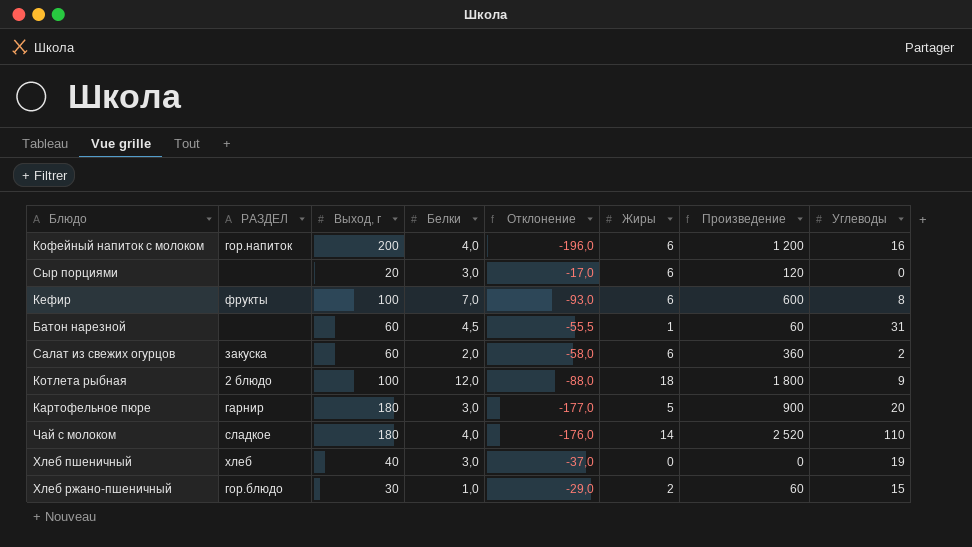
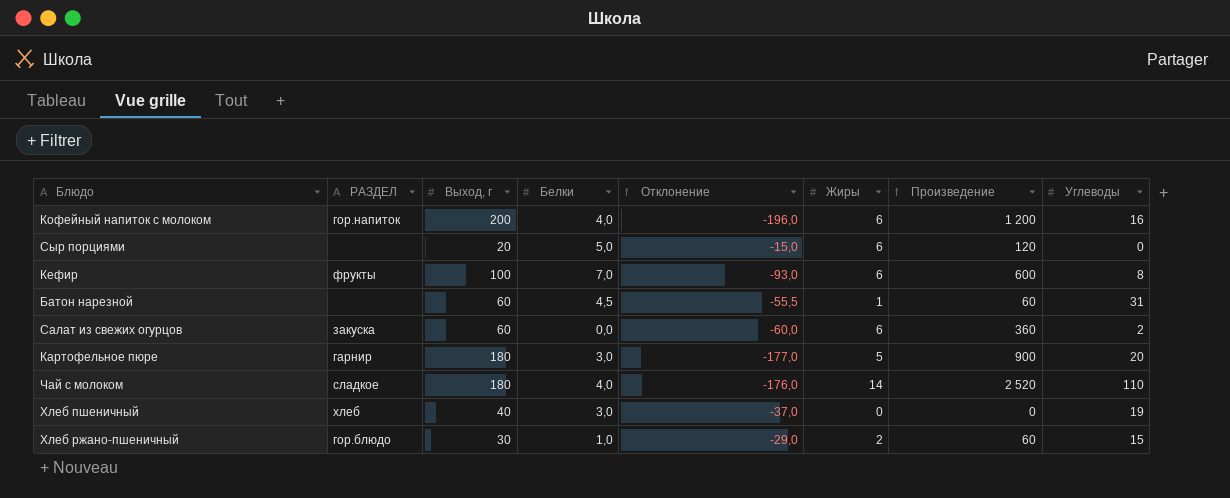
row Котлета рыбная: 2 блюдо | 100 | 12,0 | -88,0 | 18 | 1 800 | 9 -> none
Сыр порциями | Белки: 3,0 -> 5,0
Сыр порциями | Отклонение: -17,0 -> -15,0
Салат из свежих огурцов | Белки: 2,0 -> 0,0
Салат из свежих огурцов | Отклонение: -58,0 -> -60,0

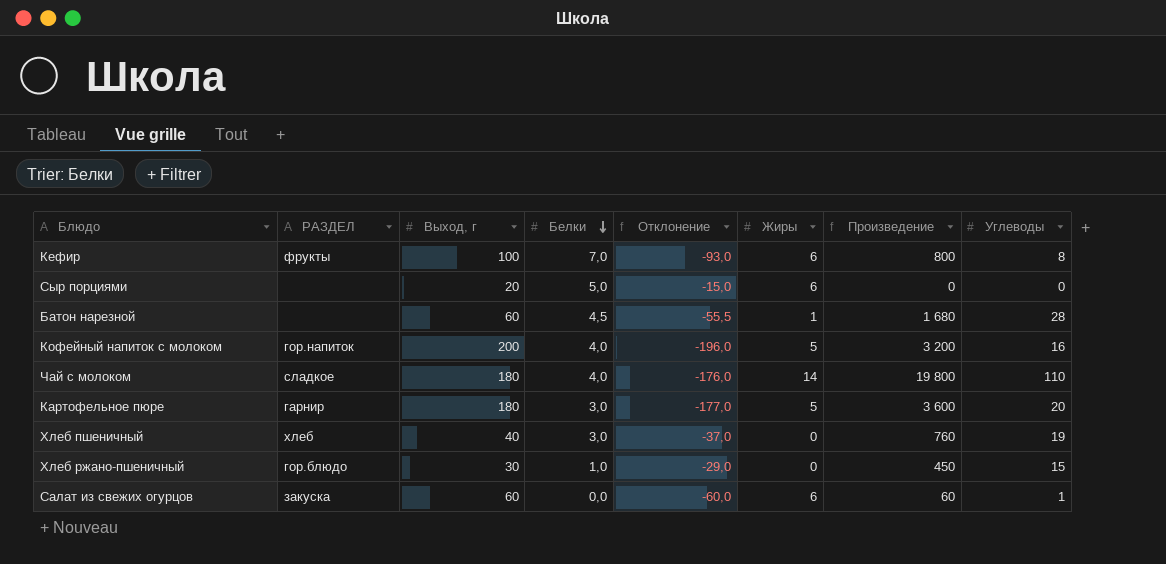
row order: none -> Белки descending
column Произведение | formula: [Выход, г] * [Жиры] -> [Выход, г] * [Углеводы]
Батон нарезной | Углеводы: 31 -> 28
Кофейный напиток с молоком | Жиры: 6 -> 5
Хлеб ржано-пшеничный | Жиры: 2 -> 0
Салат из свежих огурцов | Углеводы: 2 -> 1

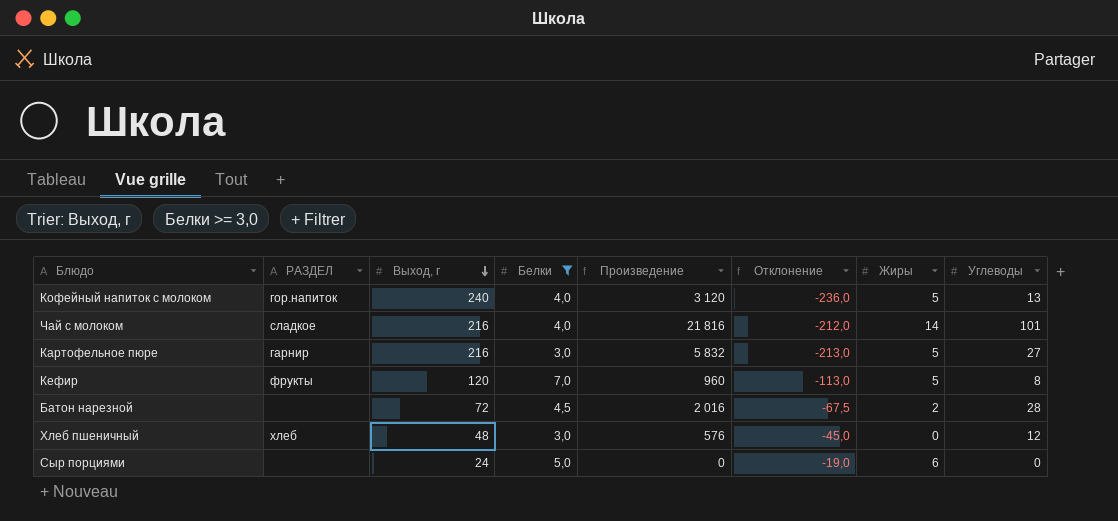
filter: none -> Белки >= 3,0
row order: Белки descending -> Выход, г descending
column Произведение | position: 7 -> 5
Кофейный напиток с молоком | Выход, г: 200 -> 240
Кофейный напиток с молоком | Произведение: 3 200 -> 3 120
Кофейный напиток с молоком | Отклонение: -196,0 -> -236,0
Кофейный напиток с молоком | Углеводы: 16 -> 13
Чай с молоком | Выход, г: 180 -> 216
Чай с молоком | Произведение: 19 800 -> 21 816
Чай с молоком | Отклонение: -176,0 -> -212,0
Чай с молоком | Углеводы: 110 -> 101
Картофельное пюре | Выход, г: 180 -> 216
Картофельное пюре | Произведение: 3 600 -> 5 832
Картофельное пюре | Отклонение: -177,0 -> -213,0
Картофельное пюре | Углеводы: 20 -> 27
Кефир | Выход, г: 100 -> 120
Кефир | Произведение: 800 -> 960
Кефир | Отклонение: -93,0 -> -113,0
Кефир | Жиры: 6 -> 5
Батон нарезной | Выход, г: 60 -> 72
Батон нарезной | Произведение: 1 680 -> 2 016
Батон нарезной | Отклонение: -55,5 -> -67,5
Батон нарезной | Жиры: 1 -> 2
Хлеб пшеничный | Выход, г: 40 -> 48
Хлеб пшеничный | Произведение: 760 -> 576
Хлеб пшеничный | Отклонение: -37,0 -> -45,0
Хлеб пшеничный | Углеводы: 19 -> 12
Сыр порциями | Выход, г: 20 -> 24
Сыр порциями | Отклонение: -15,0 -> -19,0

